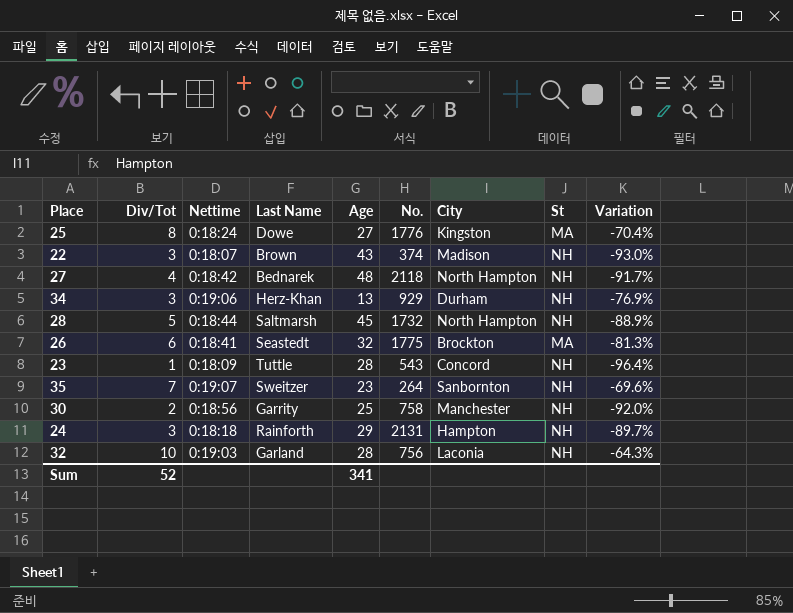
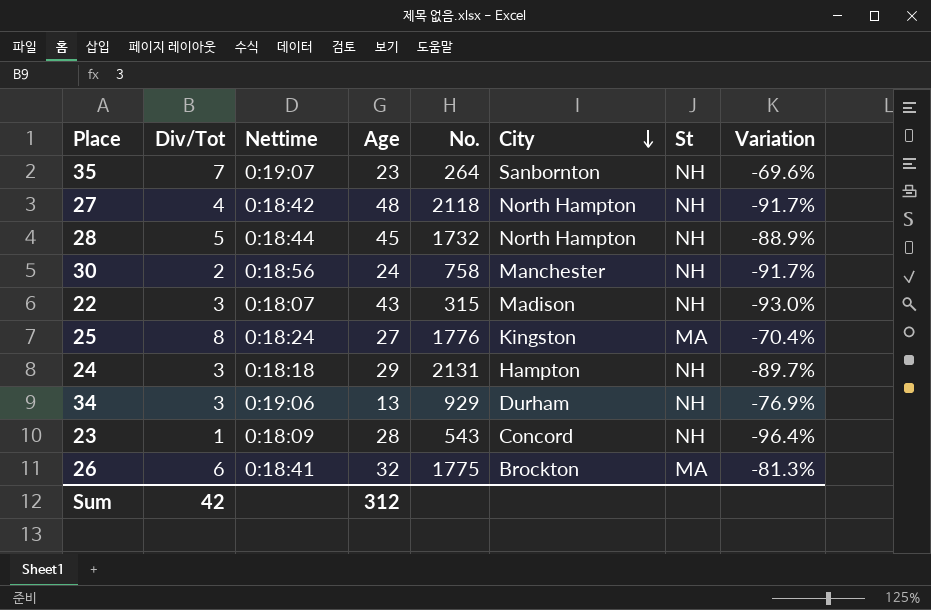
row order: none -> City descending
column Last Name | position: 4 -> none
row 32: 10 | 0:19:03 | Garland | 28 | 756 | Laconia | NH | -64.3% -> none
30 | Age: 25 -> 24
30 | Variation: -92.0% -> -91.7%
22 | No.: 374 -> 315
Sum | Div/Tot: 52 -> 42
Sum | Age: 341 -> 312

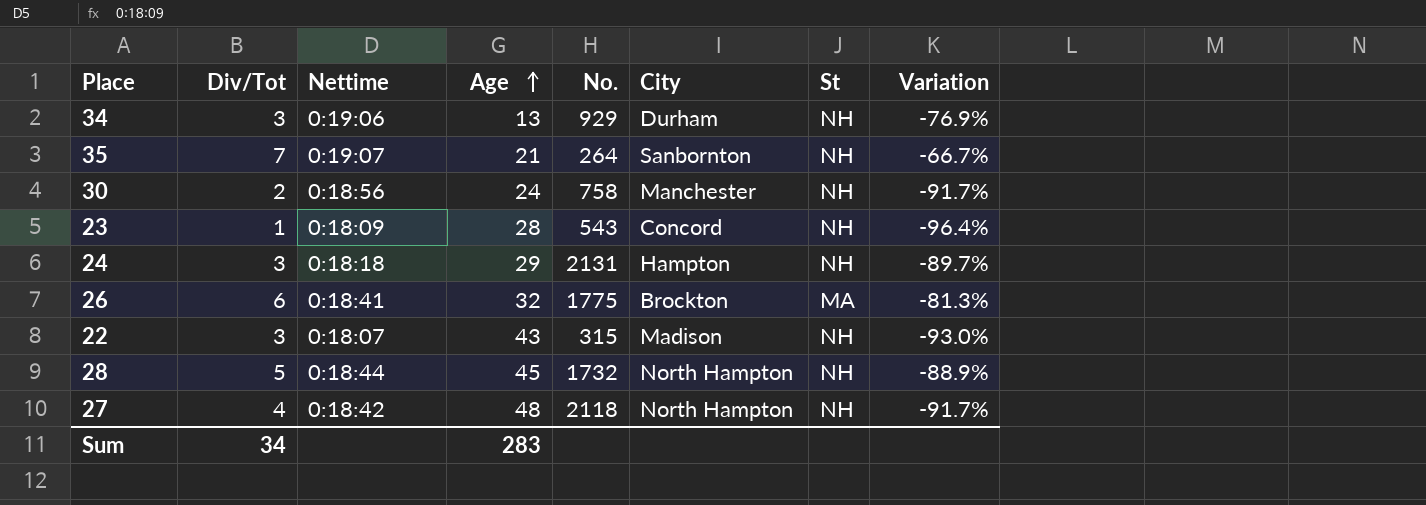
row order: City descending -> Age ascending
row 25: 8 | 0:18:24 | 27 | 1776 | Kingston | MA | -70.4% -> none
35 | Age: 23 -> 21
35 | Variation: -69.6% -> -66.7%
Sum | Div/Tot: 42 -> 34
Sum | Age: 312 -> 283

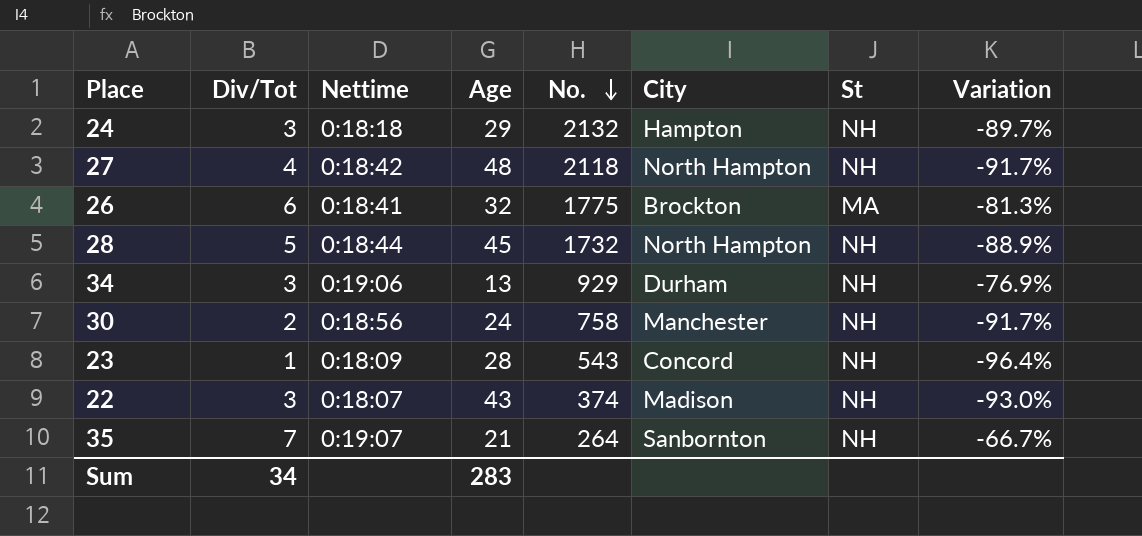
row order: Age ascending -> No. descending
24 | No.: 2131 -> 2132
22 | No.: 315 -> 374

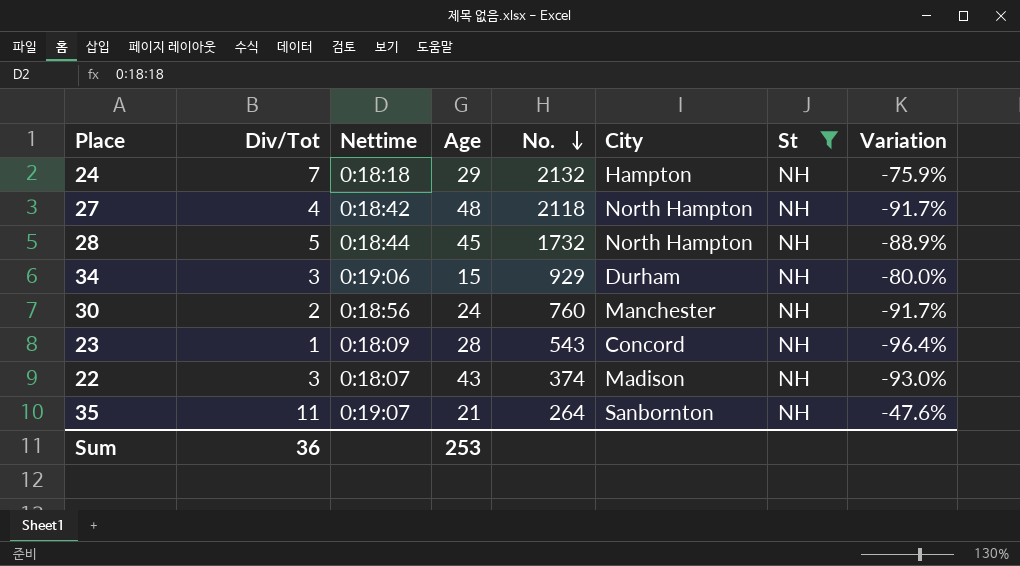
filter: none -> St = NH
24 | Div/Tot: 3 -> 7
24 | Variation: -89.7% -> -75.9%
34 | Age: 13 -> 15
34 | Variation: -76.9% -> -80.0%
30 | No.: 758 -> 760
35 | Div/Tot: 7 -> 11
35 | Variation: -66.7% -> -47.6%
Sum | Div/Tot: 34 -> 36
Sum | Age: 283 -> 253

